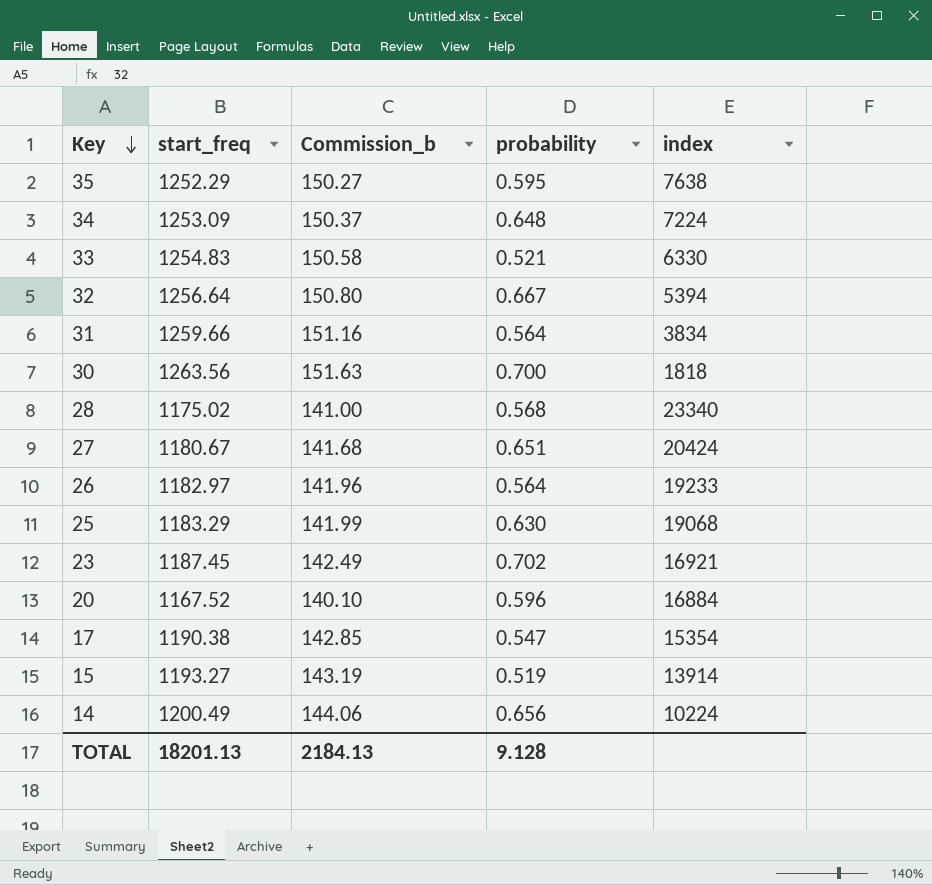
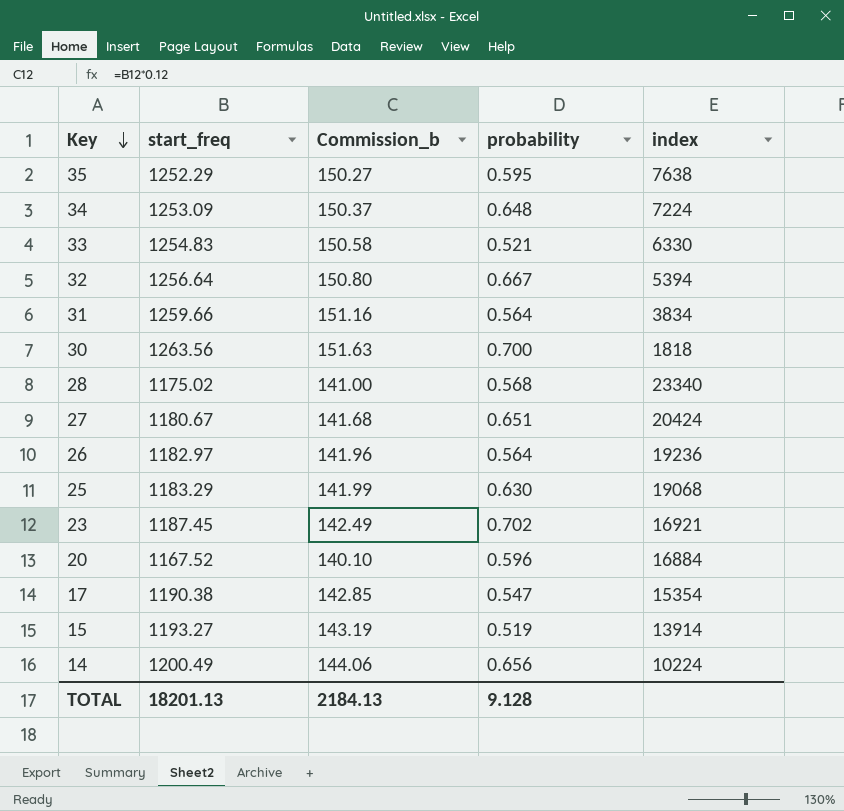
26 | index: 19233 -> 19236

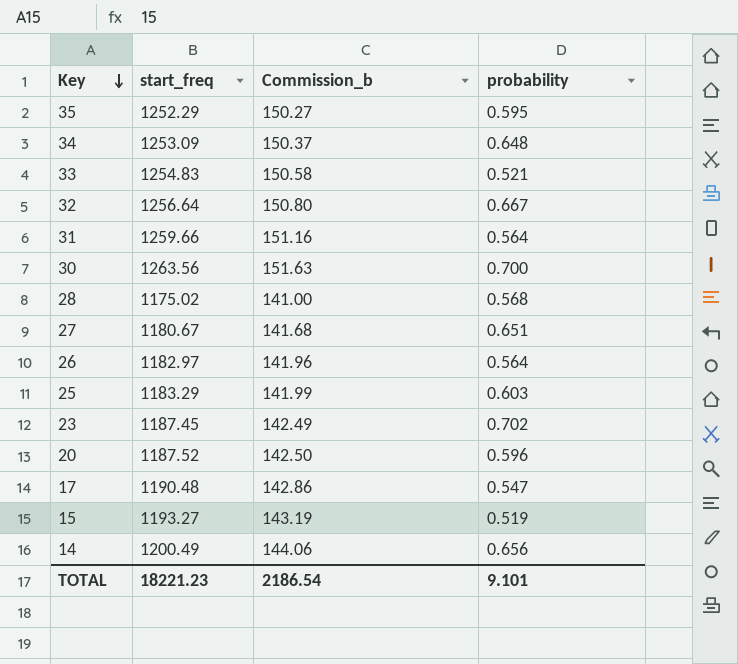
column index | position: 5 -> none
25 | probability: 0.630 -> 0.603
20 | start_freq: 1167.52 -> 1187.52
20 | Commission_b: 140.10 -> 142.50
17 | start_freq: 1190.38 -> 1190.48
17 | Commission_b: 142.85 -> 142.86
TOTAL | start_freq: 18201.13 -> 18221.23
TOTAL | Commission_b: 2184.13 -> 2186.54
TOTAL | probability: 9.128 -> 9.101

